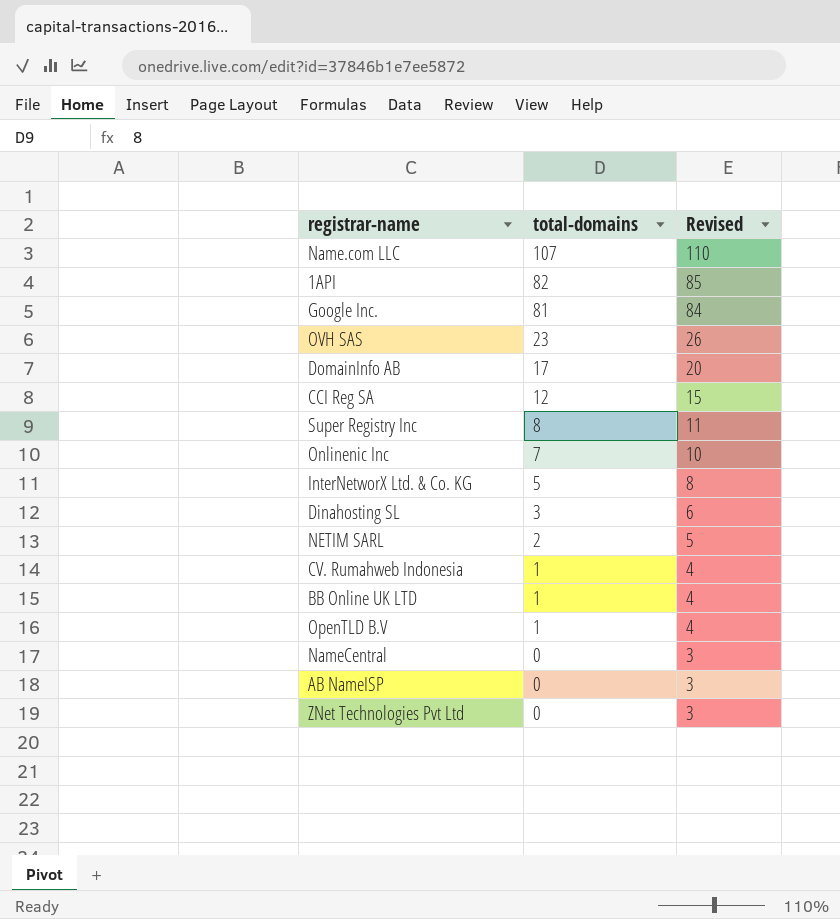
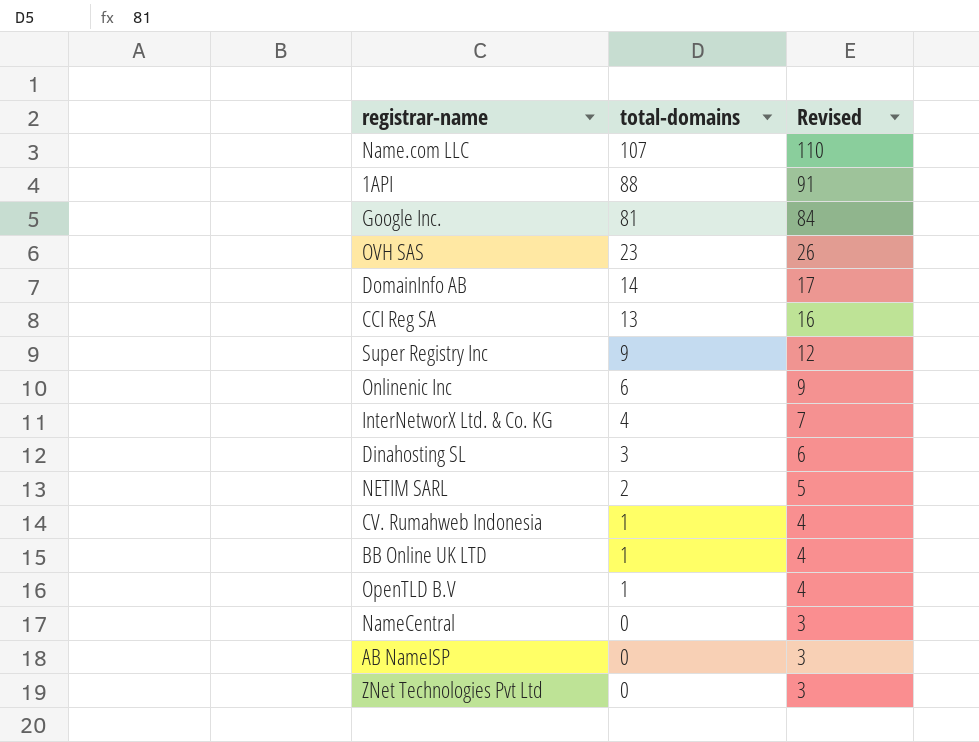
1API | total-domains: 82 -> 88
1API | Revised: 85 -> 91
DomainInfo AB | total-domains: 17 -> 14
DomainInfo AB | Revised: 20 -> 17
CCI Reg SA | total-domains: 12 -> 13
CCI Reg SA | Revised: 15 -> 16
Super Registry Inc | total-domains: 8 -> 9
Super Registry Inc | Revised: 11 -> 12
Onlinenic Inc | total-domains: 7 -> 6
Onlinenic Inc | Revised: 10 -> 9
InterNetworX Ltd. & Co. KG | total-domains: 5 -> 4
InterNetworX Ltd. & Co. KG | Revised: 8 -> 7

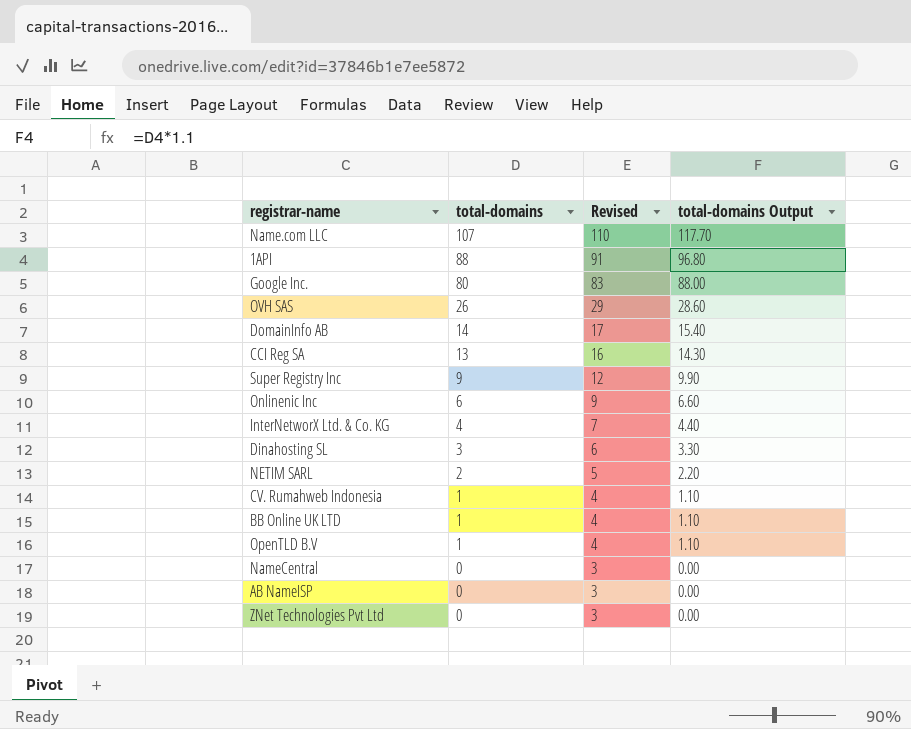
column total-domains Output | formula: none -> [total-domains] * 1.1
Google Inc. | total-domains: 81 -> 80
Google Inc. | Revised: 84 -> 83
OVH SAS | total-domains: 23 -> 26
OVH SAS | Revised: 26 -> 29

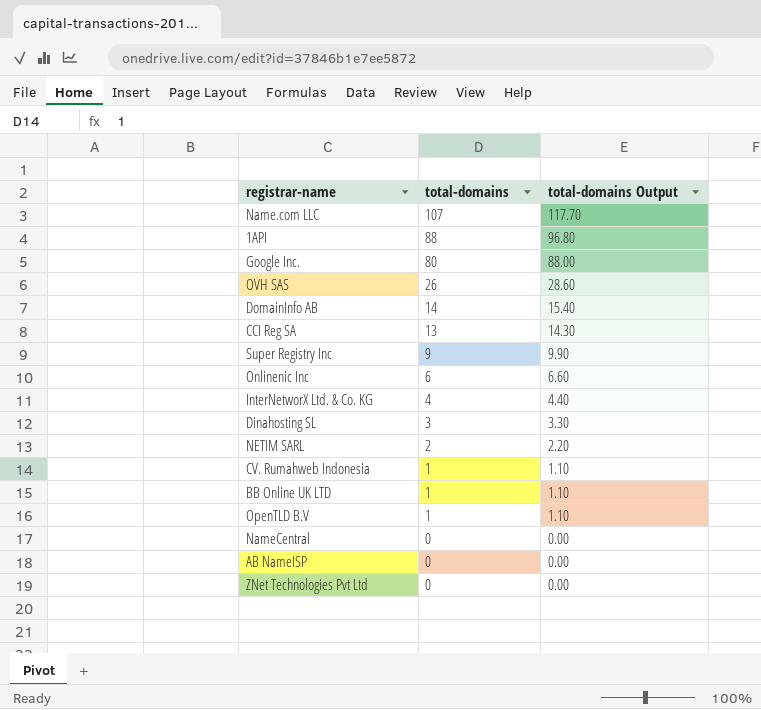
column Revised | formula: [total-domains] + 3 -> none

